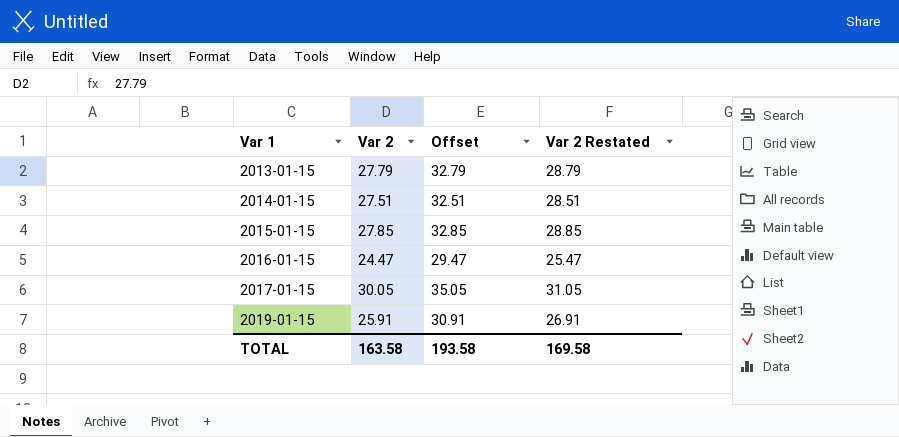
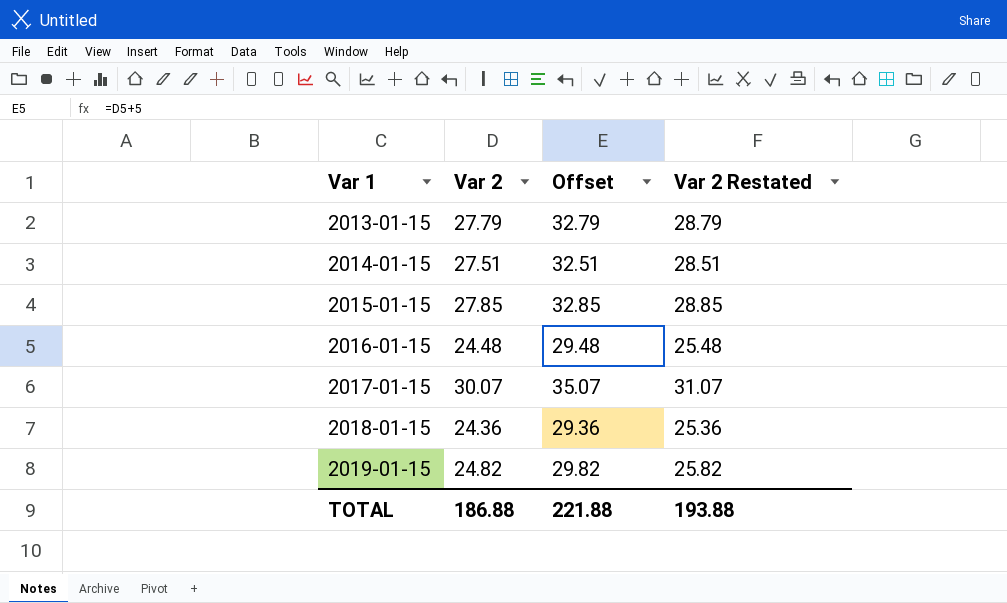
2016-01-15 | Var 2: 24.47 -> 24.48
2016-01-15 | Offset: 29.47 -> 29.48
2016-01-15 | Var 2 Restated: 25.47 -> 25.48
2017-01-15 | Var 2: 30.05 -> 30.07
2017-01-15 | Offset: 35.05 -> 35.07
2017-01-15 | Var 2 Restated: 31.05 -> 31.07
row 2018-01-15: none -> 24.36 | 29.36 | 25.36
2019-01-15 | Var 2: 25.91 -> 24.82
2019-01-15 | Offset: 30.91 -> 29.82
2019-01-15 | Var 2 Restated: 26.91 -> 25.82
TOTAL | Var 2: 163.58 -> 186.88
TOTAL | Offset: 193.58 -> 221.88
TOTAL | Var 2 Restated: 169.58 -> 193.88

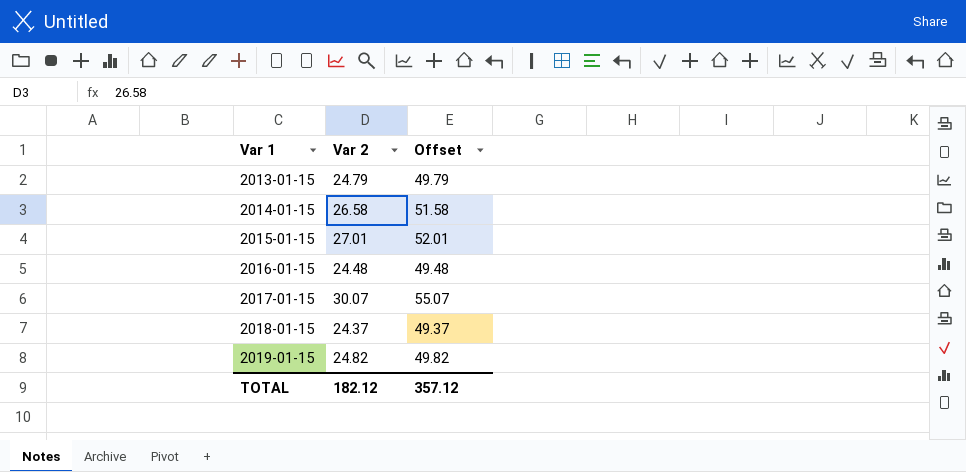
column Var 2 Restated | formula: [Var 2] + 1 -> none
column Offset | formula: [Var 2] + 5 -> [Var 2] + 25
2013-01-15 | Var 2: 27.79 -> 24.79
2014-01-15 | Var 2: 27.51 -> 26.58
2015-01-15 | Var 2: 27.85 -> 27.01
2018-01-15 | Var 2: 24.36 -> 24.37
TOTAL | Var 2: 186.88 -> 182.12
TOTAL | Offset: 221.88 -> 357.12

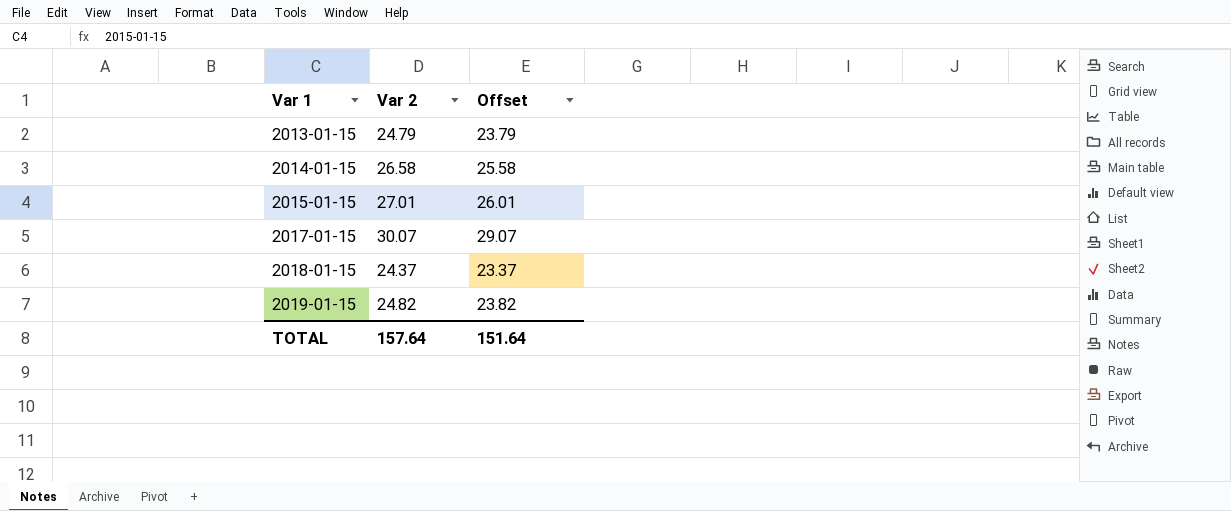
column Offset | formula: [Var 2] + 25 -> [Var 2] - 1
row 2016-01-15: 24.48 | 49.48 -> none
TOTAL | Var 2: 182.12 -> 157.64
TOTAL | Offset: 357.12 -> 151.64

